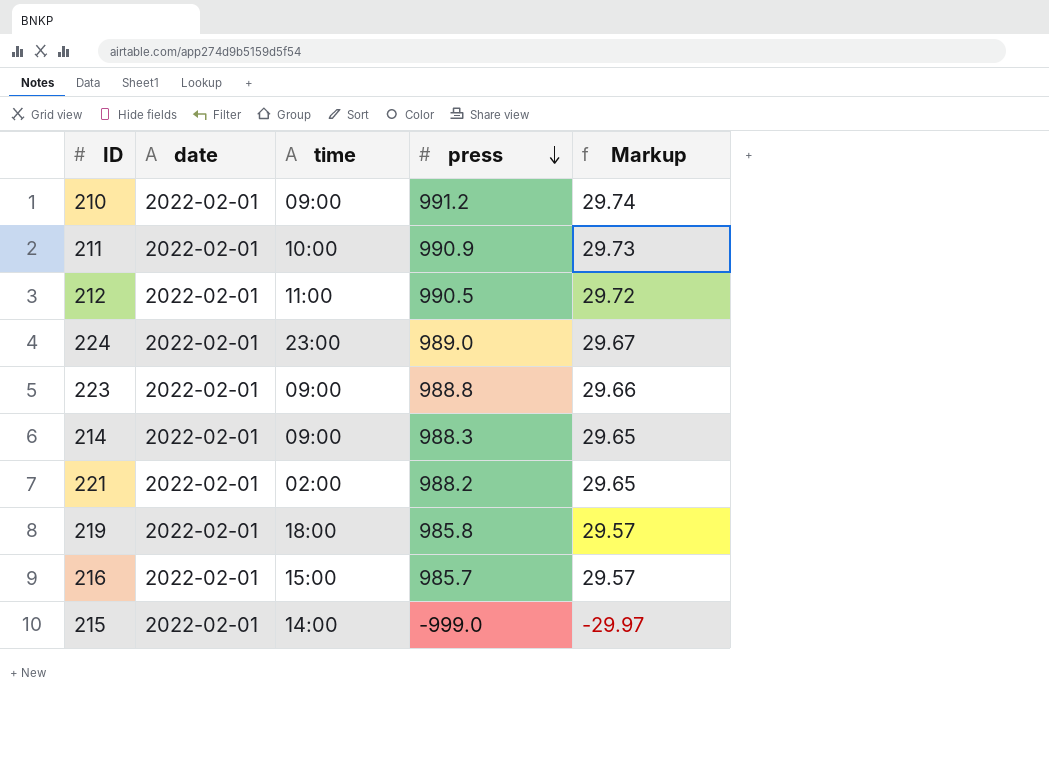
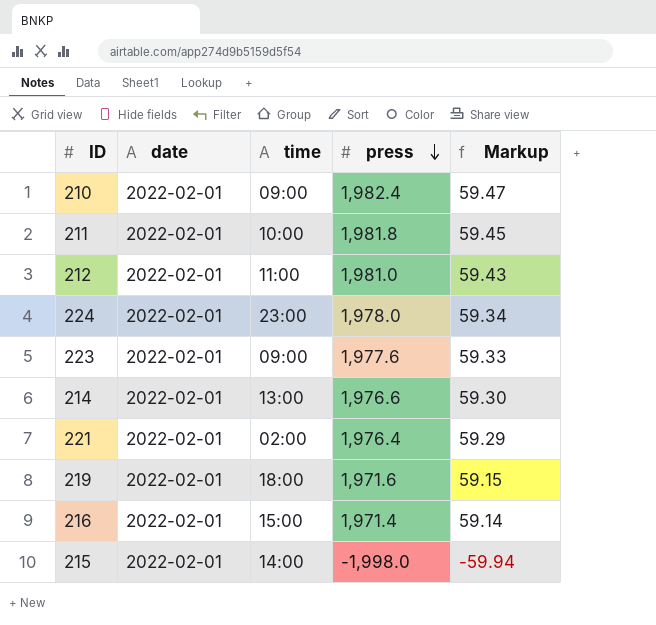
210 | press: 991.2 -> 1,982.4
210 | Markup: 29.74 -> 59.47
211 | press: 990.9 -> 1,981.8
211 | Markup: 29.73 -> 59.45
212 | press: 990.5 -> 1,981.0
212 | Markup: 29.72 -> 59.43
224 | press: 989.0 -> 1,978.0
224 | Markup: 29.67 -> 59.34
223 | press: 988.8 -> 1,977.6
223 | Markup: 29.66 -> 59.33
214 | time: 09:00 -> 13:00
214 | press: 988.3 -> 1,976.6
214 | Markup: 29.65 -> 59.30
221 | press: 988.2 -> 1,976.4
221 | Markup: 29.65 -> 59.29
219 | press: 985.8 -> 1,971.6
219 | Markup: 29.57 -> 59.15
216 | press: 985.7 -> 1,971.4
216 | Markup: 29.57 -> 59.14
215 | press: -999.0 -> -1,998.0
215 | Markup: -29.97 -> -59.94

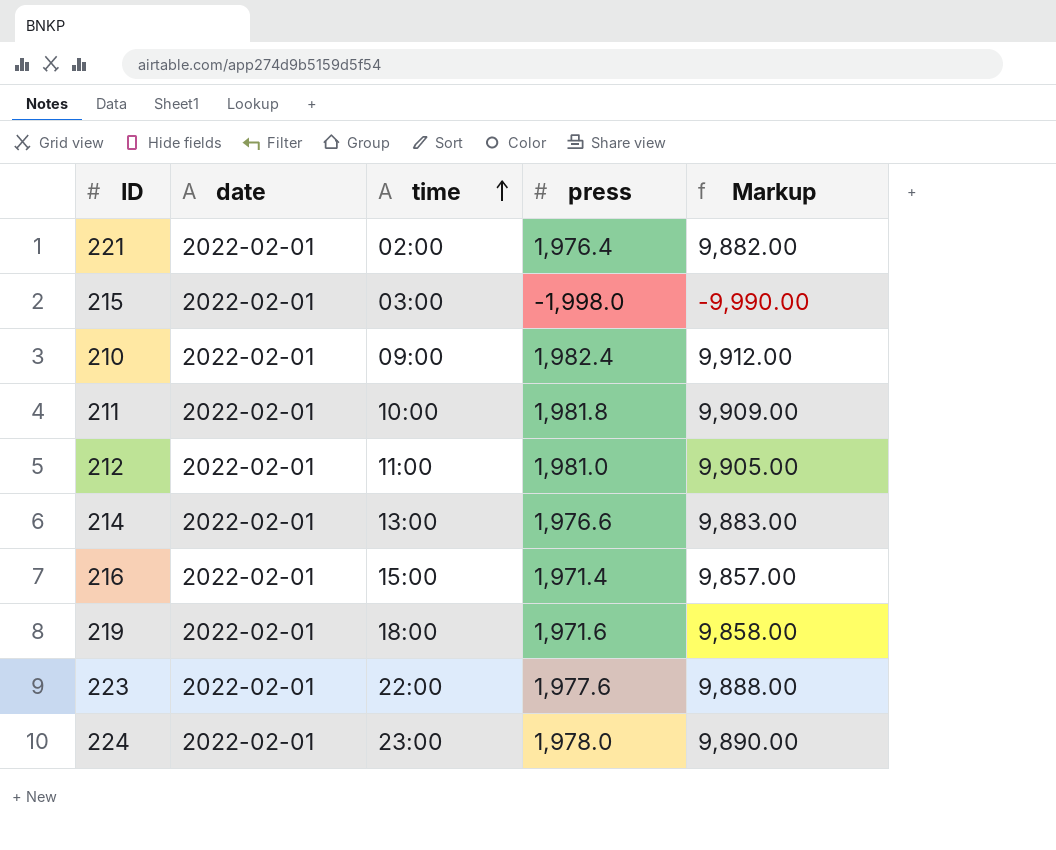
row order: press descending -> time ascending
column Markup | formula: [press] * 0.03 -> [press] * 5
215 | time: 14:00 -> 03:00
223 | time: 09:00 -> 22:00

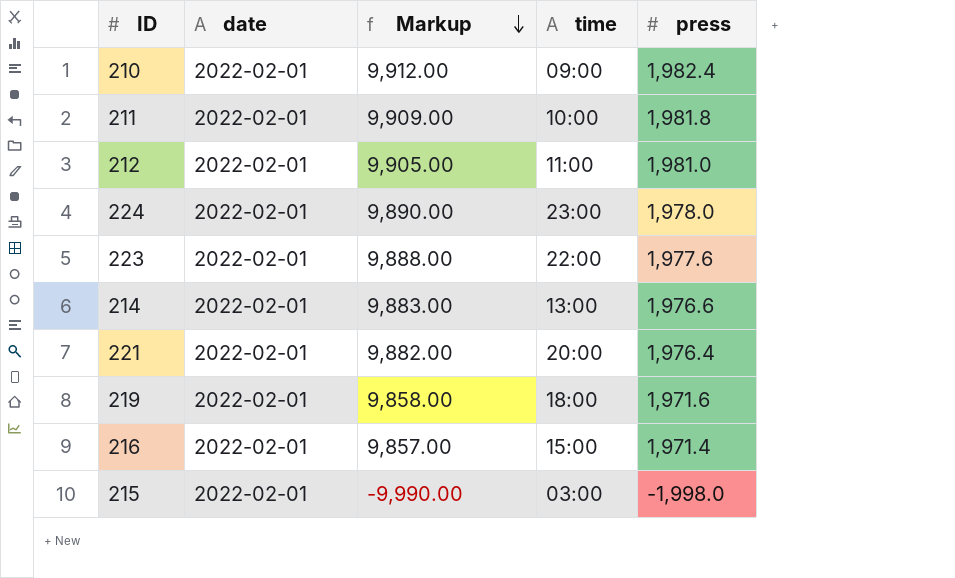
row order: time ascending -> Markup descending
column Markup | position: 5 -> 3
221 | time: 02:00 -> 20:00

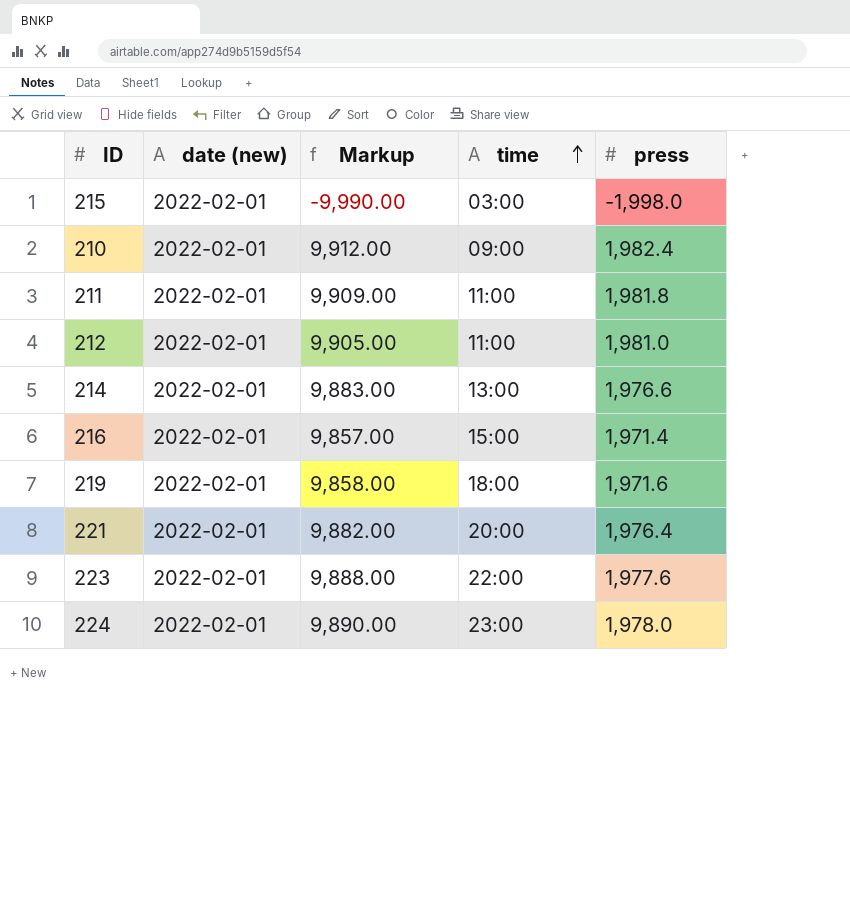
row order: Markup descending -> time ascending
column name: date -> date (new)
211 | time: 10:00 -> 11:00

